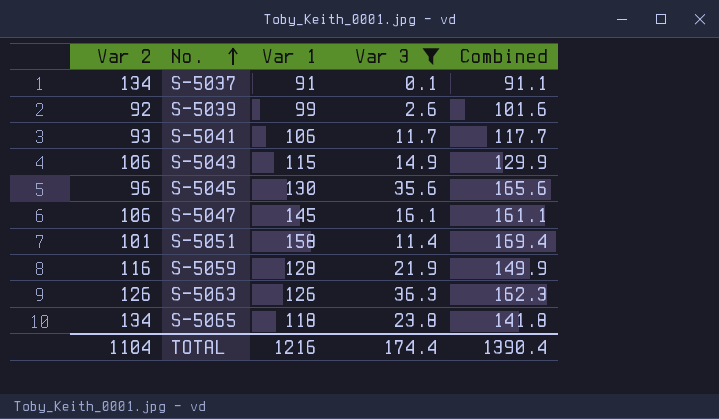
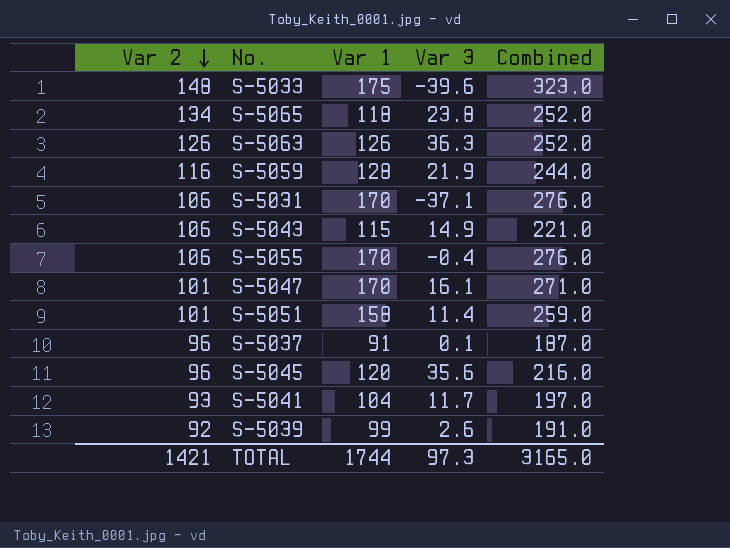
filter: Var 3 >= 0.1 -> none
row order: No. ascending -> Var 2 descending
column Combined | formula: [Var 1] + [Var 3] -> [Var 2] + [Var 1]
S-5047 | Var 2: 106 -> 101
S-5047 | Var 1: 145 -> 170
S-5037 | Var 2: 134 -> 96
S-5045 | Var 1: 130 -> 120
S-5041 | Var 1: 106 -> 104
TOTAL | Var 2: 1104 -> 1421
TOTAL | Var 1: 1216 -> 1744
TOTAL | Var 3: 174.4 -> 97.3
TOTAL | Combined: 1390.4 -> 3165.0

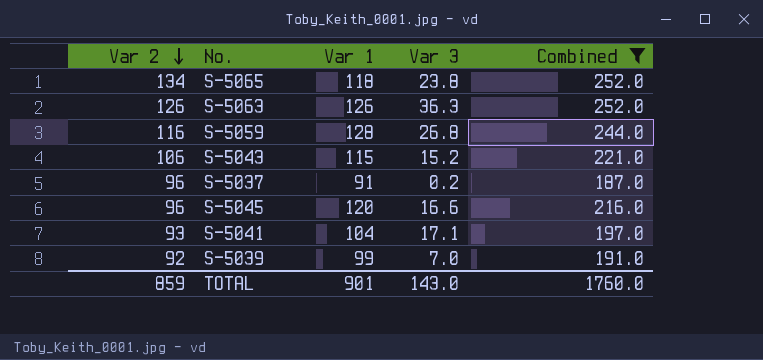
filter: none -> Combined <= 252.0
S-5059 | Var 3: 21.9 -> 26.8
S-5043 | Var 3: 14.9 -> 15.2
S-5037 | Var 3: 0.1 -> 0.2
S-5045 | Var 3: 35.6 -> 16.6
S-5041 | Var 3: 11.7 -> 17.1
S-5039 | Var 3: 2.6 -> 7.0
TOTAL | Var 2: 1421 -> 859
TOTAL | Var 1: 1744 -> 901
TOTAL | Var 3: 97.3 -> 143.0
TOTAL | Combined: 3165.0 -> 1760.0

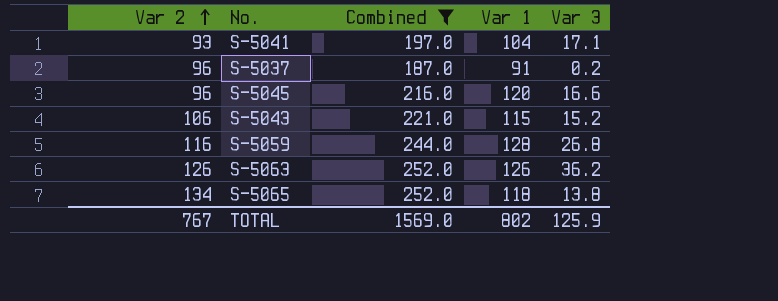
row order: Var 2 descending -> Var 2 ascending
column Combined | position: 5 -> 3
row S-5039: 92 | 99 | 7.0 | 191.0 -> none
S-5063 | Var 3: 36.3 -> 36.2
S-5065 | Var 3: 23.8 -> 13.8
TOTAL | Var 2: 859 -> 767
TOTAL | Combined: 1760.0 -> 1569.0
TOTAL | Var 1: 901 -> 802
TOTAL | Var 3: 143.0 -> 125.9

